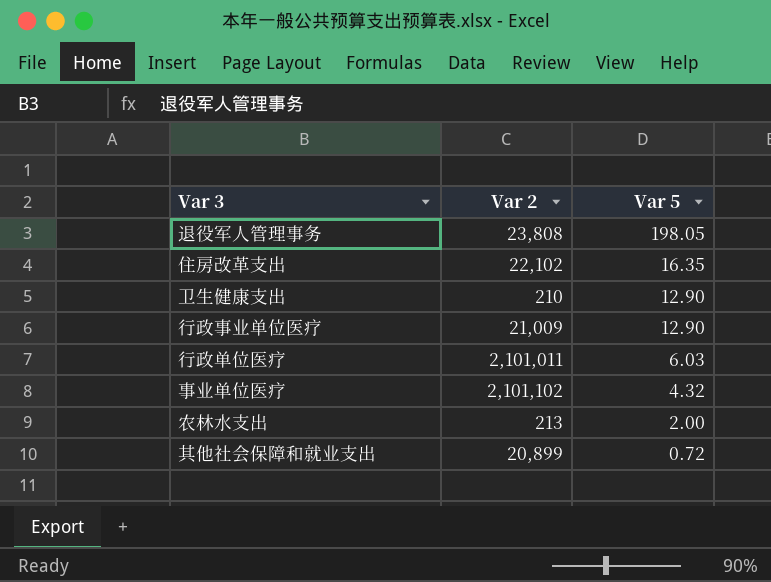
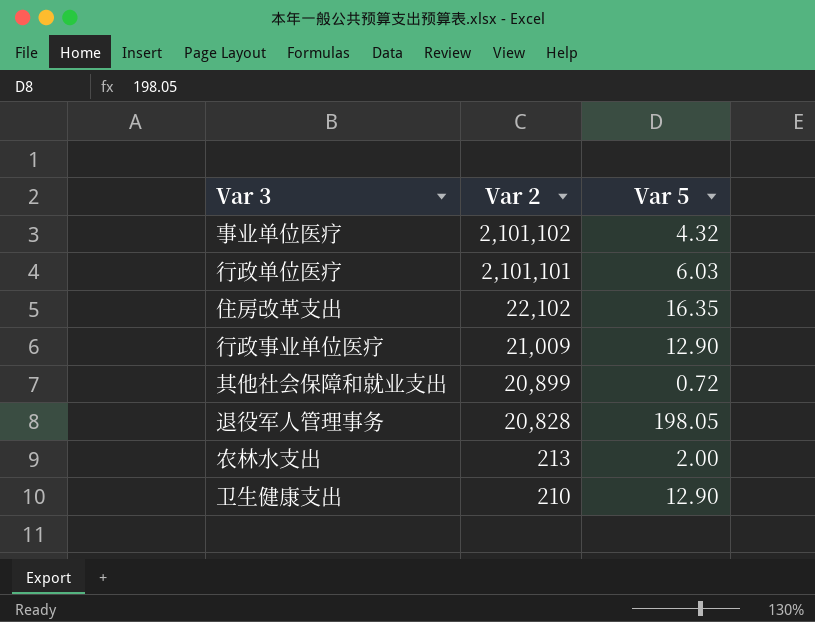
row order: Var 5 descending -> Var 2 descending
行政单位医疗 | Var 2: 2,101,011 -> 2,101,101
退役军人管理事务 | Var 2: 23,808 -> 20,828

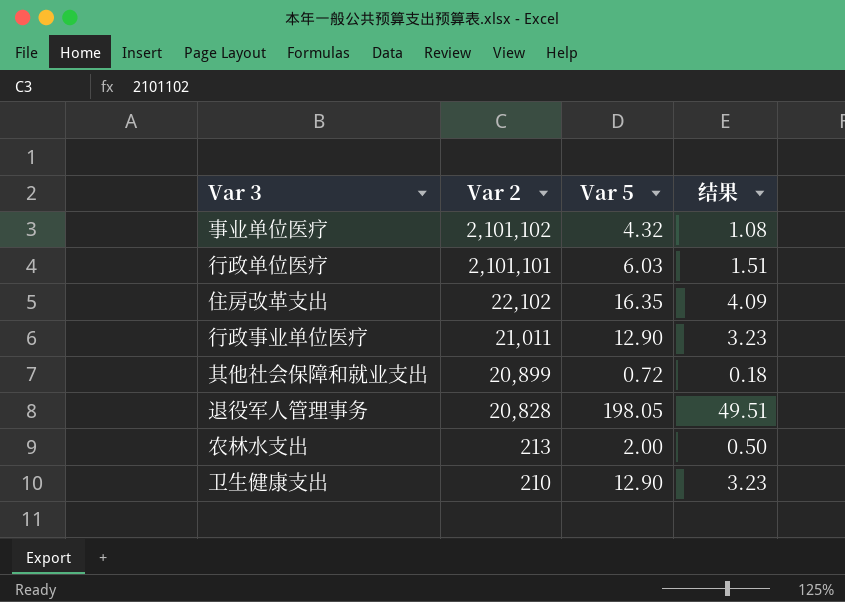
column 结果 | formula: none -> [Var 5] * 0.25
行政事业单位医疗 | Var 2: 21,009 -> 21,011

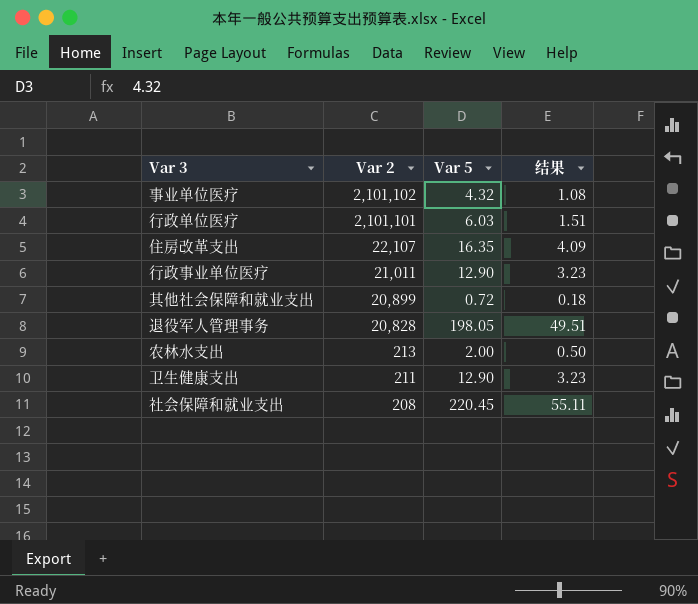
住房改革支出 | Var 2: 22,102 -> 22,107
卫生健康支出 | Var 2: 210 -> 211
row 社会保障和就业支出: none -> 208 | 220.45 | 55.11

